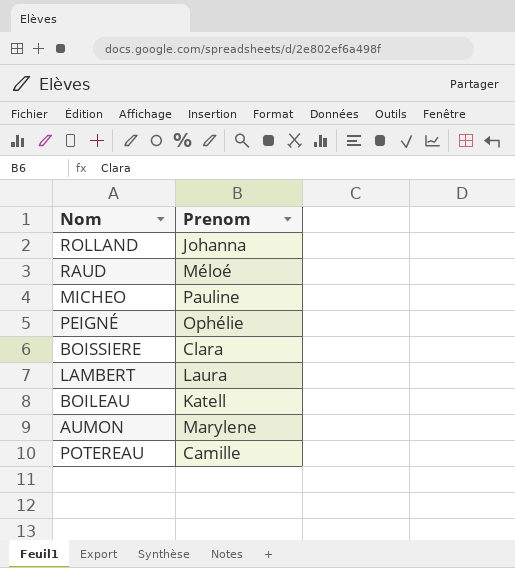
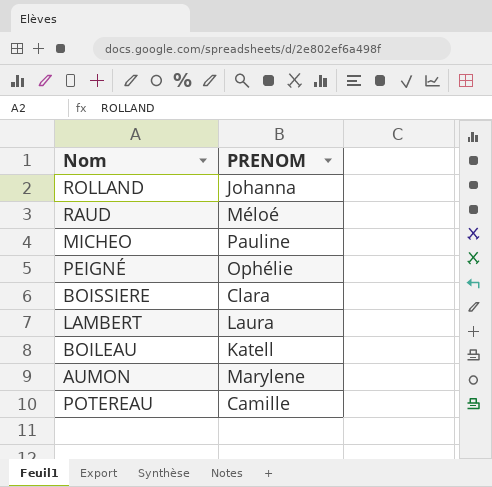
column name: Prenom -> PRENOM

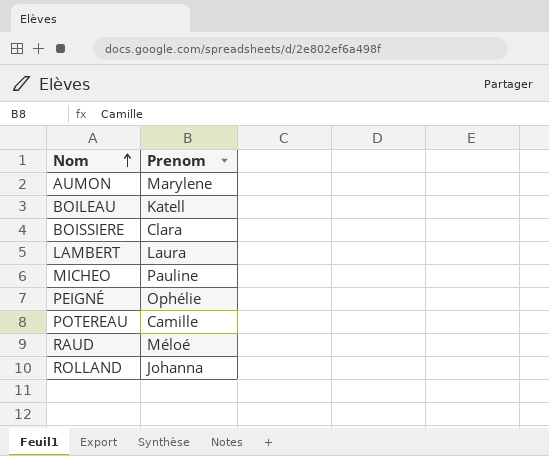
row order: none -> Nom ascending
column name: PRENOM -> Prenom

